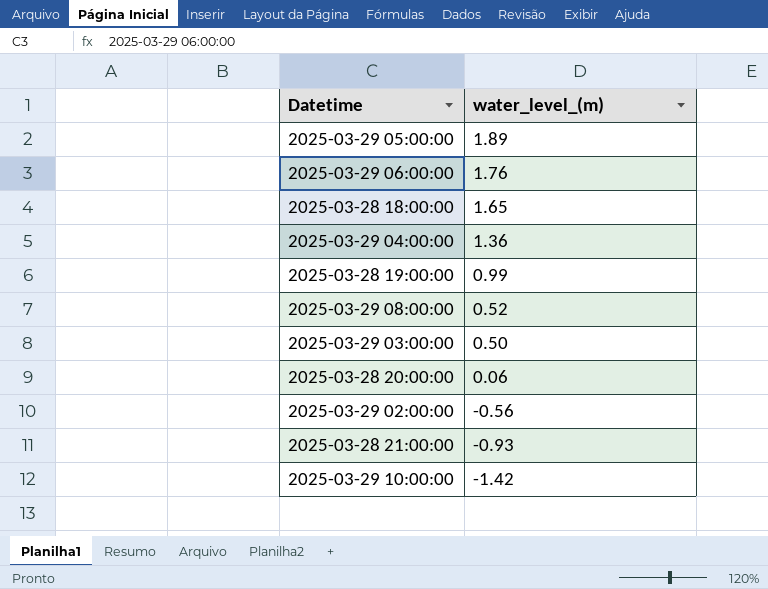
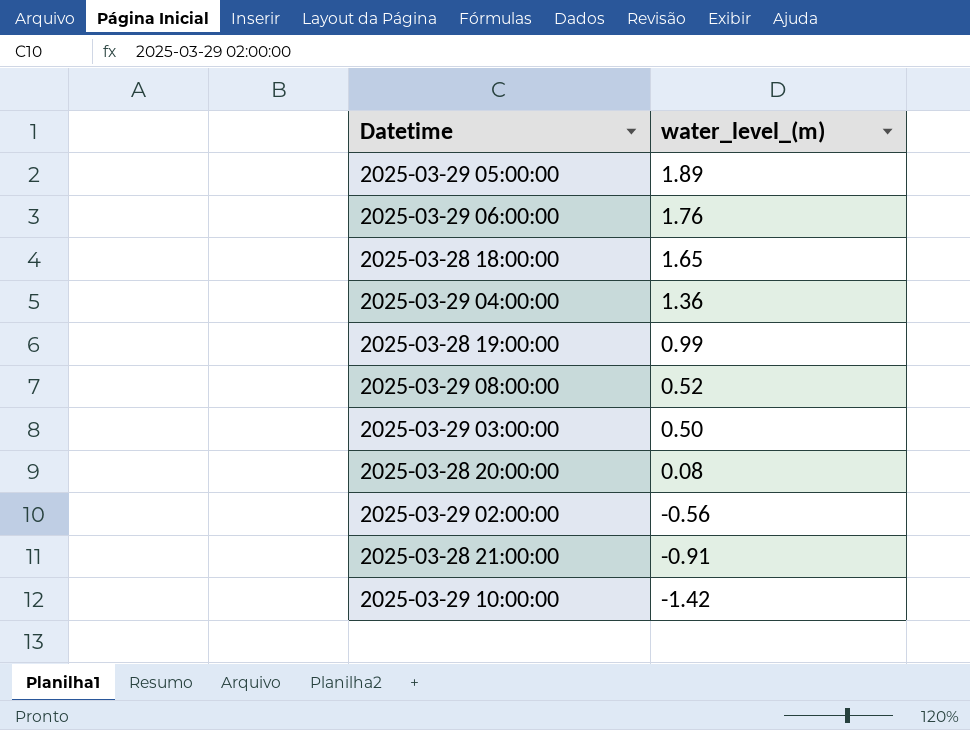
2025-03-28 20:00:00 | water_level_(m): 0.06 -> 0.08
2025-03-28 21:00:00 | water_level_(m): -0.93 -> -0.91

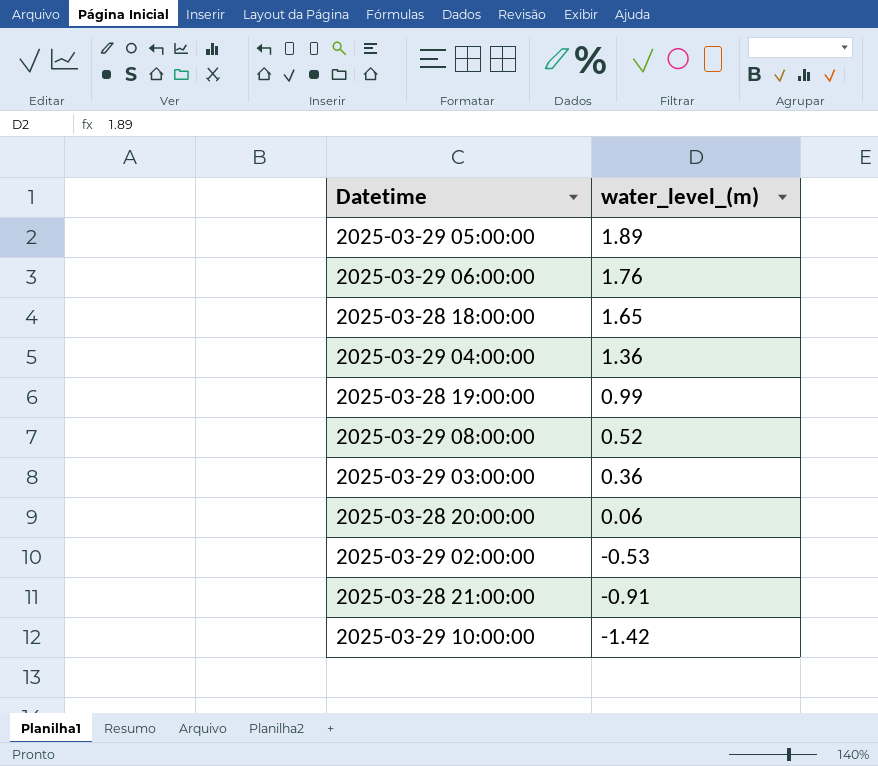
2025-03-29 03:00:00 | water_level_(m): 0.50 -> 0.36
2025-03-28 20:00:00 | water_level_(m): 0.08 -> 0.06
2025-03-29 02:00:00 | water_level_(m): -0.56 -> -0.53

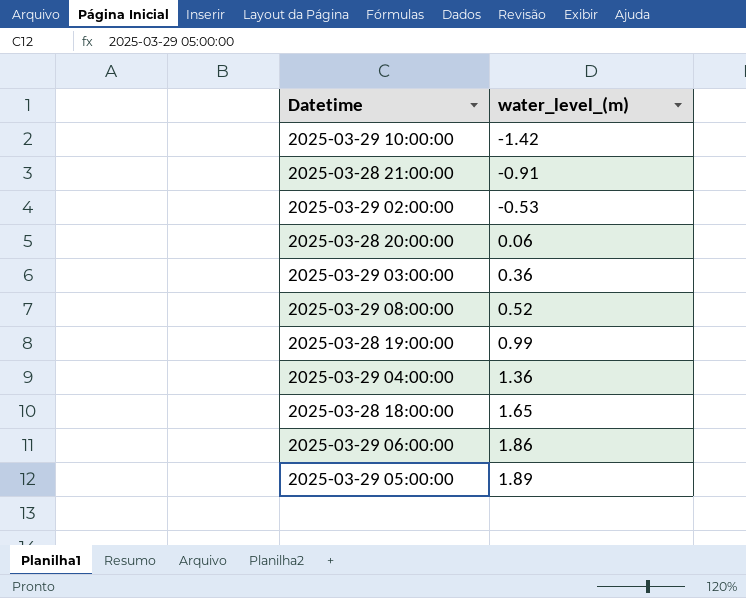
row order: water_level_(m) descending -> water_level_(m) ascending
2025-03-29 06:00:00 | water_level_(m): 1.76 -> 1.86

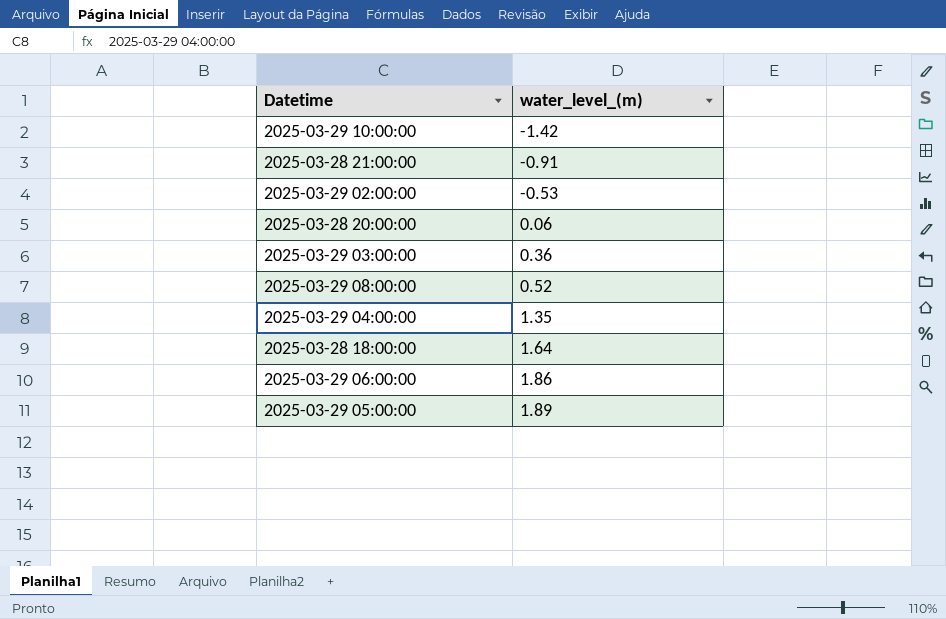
row 2025-03-28 19:00:00: 0.99 -> none
2025-03-29 04:00:00 | water_level_(m): 1.36 -> 1.35
2025-03-28 18:00:00 | water_level_(m): 1.65 -> 1.64

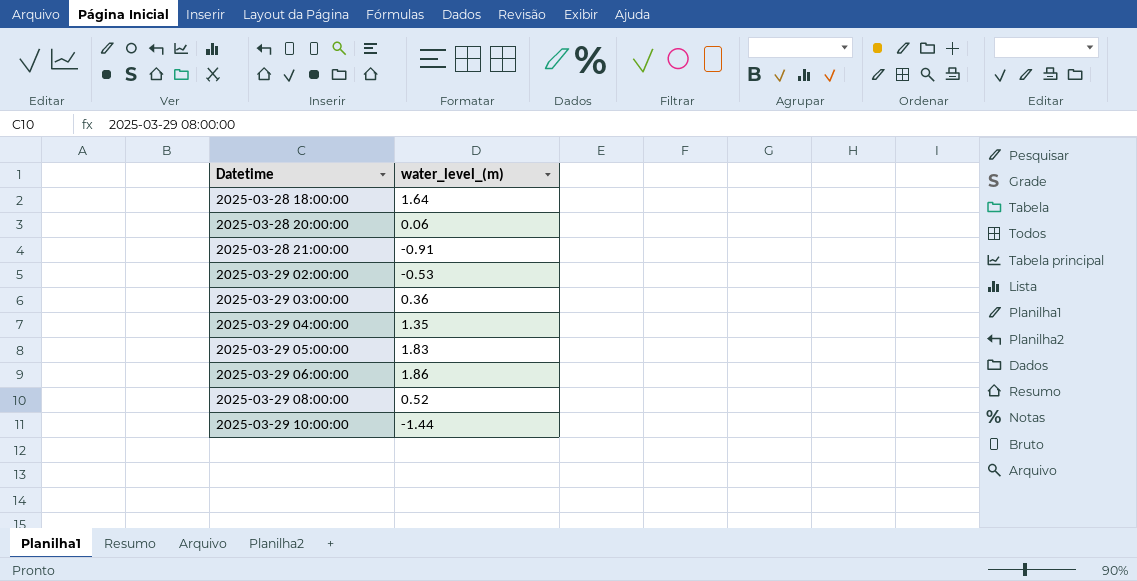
row order: water_level_(m) ascending -> Datetime ascending
2025-03-29 05:00:00 | water_level_(m): 1.89 -> 1.83
2025-03-29 10:00:00 | water_level_(m): -1.42 -> -1.44

